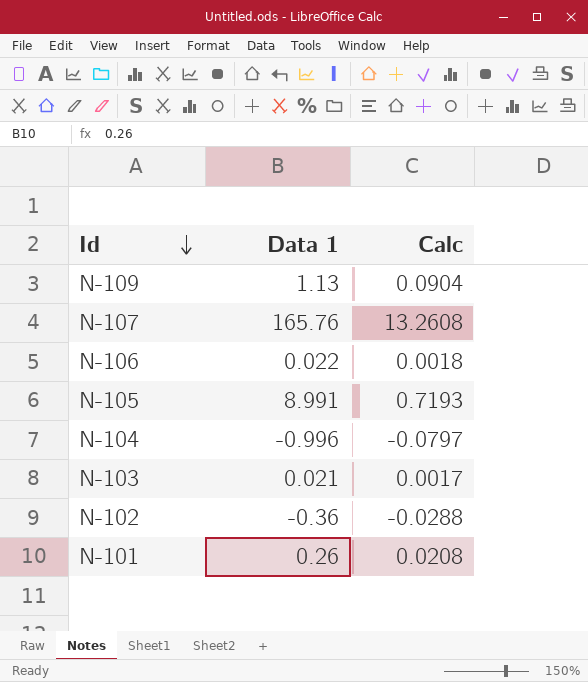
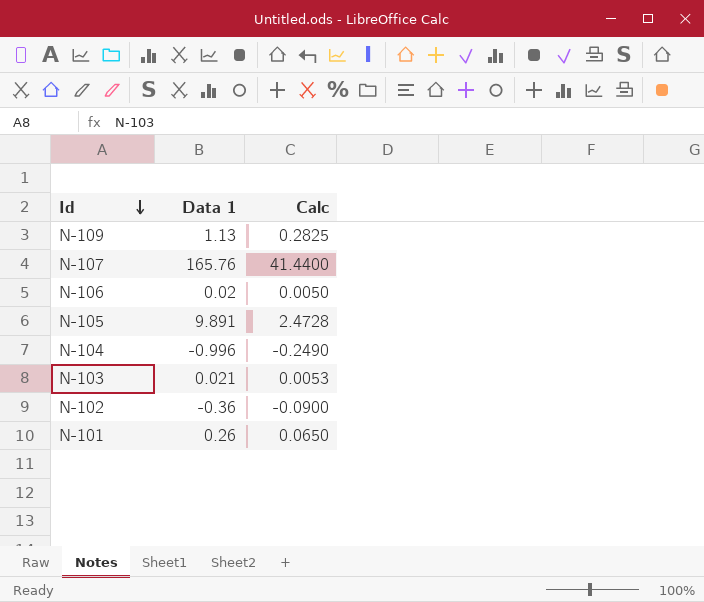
column Calc | formula: [Data 1] * 0.08 -> [Data 1] * 0.25
N-106 | Data 1: 0.022 -> 0.02
N-105 | Data 1: 8.991 -> 9.891

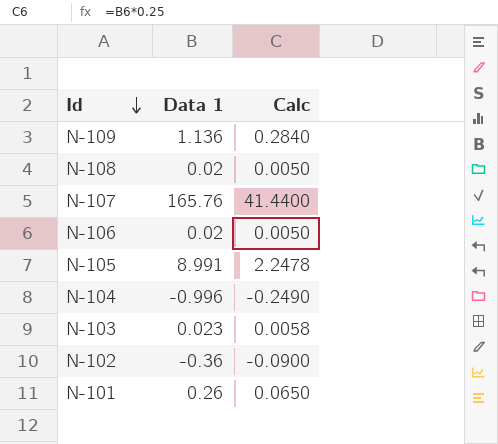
N-109 | Data 1: 1.13 -> 1.136
N-109 | Calc: 0.2825 -> 0.2840
row N-108: none -> 0.02 | 0.0050
N-105 | Data 1: 9.891 -> 8.991
N-105 | Calc: 2.4728 -> 2.2478
N-103 | Data 1: 0.021 -> 0.023
N-103 | Calc: 0.0053 -> 0.0058

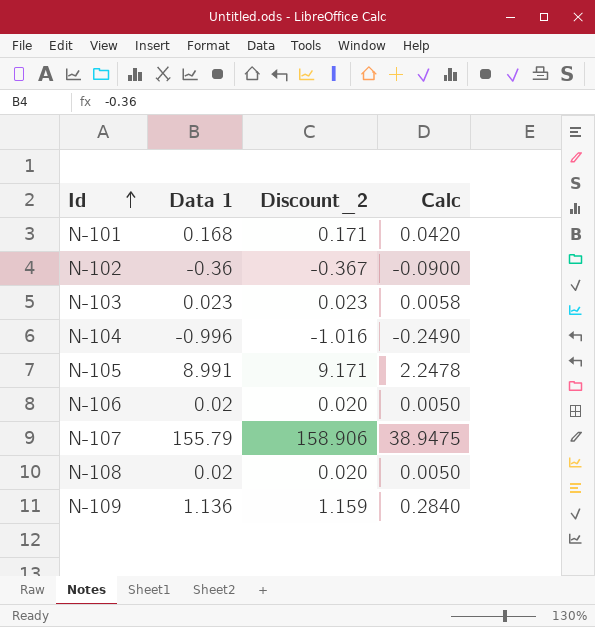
row order: Id descending -> Id ascending
column Discount_2 | formula: none -> [Data 1] * 1.02
N-101 | Data 1: 0.26 -> 0.168
N-101 | Calc: 0.0650 -> 0.0420
N-107 | Data 1: 165.76 -> 155.79
N-107 | Calc: 41.4400 -> 38.9475

